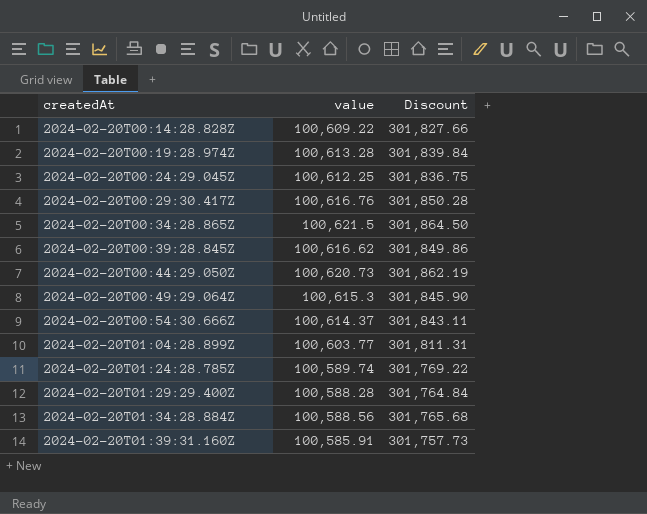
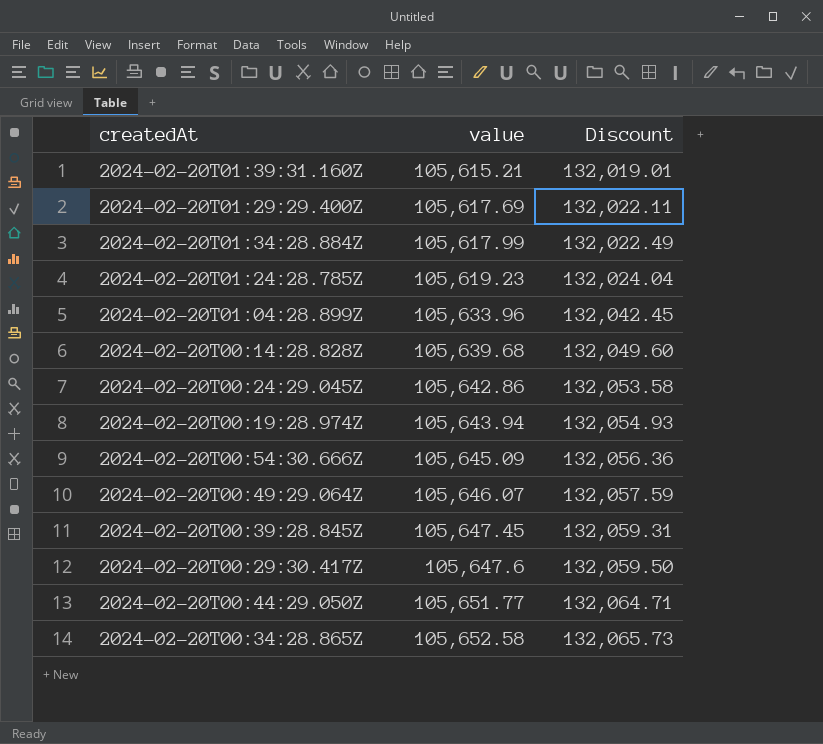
row order: createdAt ascending -> value ascending
column Discount | formula: [value] * 3 -> [value] * 1.25
2024-02-20T01:39:31.160Z | value: 100,585.91 -> 105,615.21
2024-02-20T01:29:29.400Z | value: 100,588.28 -> 105,617.69
2024-02-20T01:34:28.884Z | value: 100,588.56 -> 105,617.99
2024-02-20T01:24:28.785Z | value: 100,589.74 -> 105,619.23
2024-02-20T01:04:28.899Z | value: 100,603.77 -> 105,633.96
2024-02-20T00:14:28.828Z | value: 100,609.22 -> 105,639.68
2024-02-20T00:24:29.045Z | value: 100,612.25 -> 105,642.86
2024-02-20T00:19:28.974Z | value: 100,613.28 -> 105,643.94
2024-02-20T00:54:30.666Z | value: 100,614.37 -> 105,645.09
2024-02-20T00:49:29.064Z | value: 100,615.3 -> 105,646.07
2024-02-20T00:39:28.845Z | value: 100,616.62 -> 105,647.45
2024-02-20T00:29:30.417Z | value: 100,616.76 -> 105,647.6
2024-02-20T00:44:29.050Z | value: 100,620.73 -> 105,651.77
2024-02-20T00:34:28.865Z | value: 100,621.5 -> 105,652.58

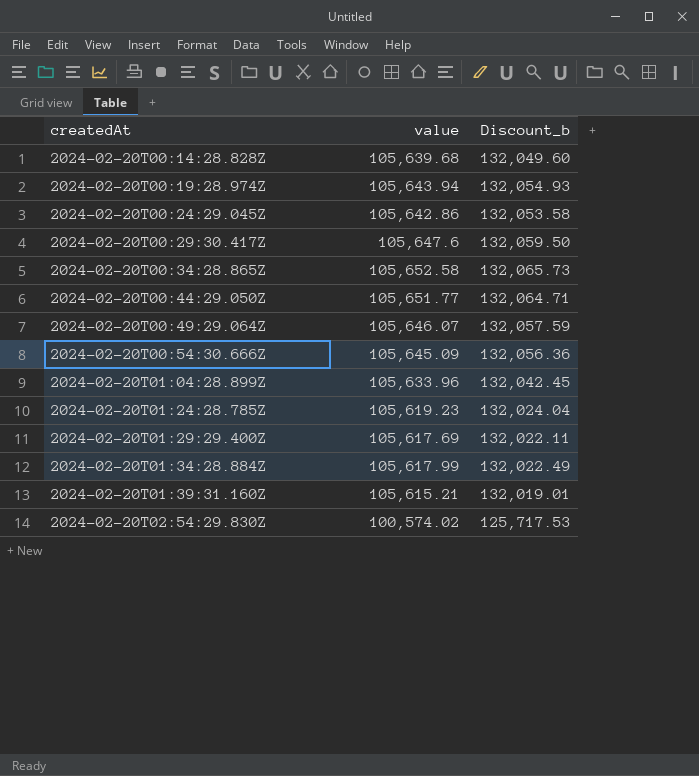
row order: value ascending -> createdAt ascending
column name: Discount -> Discount_b
row 2024-02-20T00:39:28.845Z: 105,647.45 | 132,059.31 -> none
row 2024-02-20T02:54:29.830Z: none -> 100,574.02 | 125,717.53

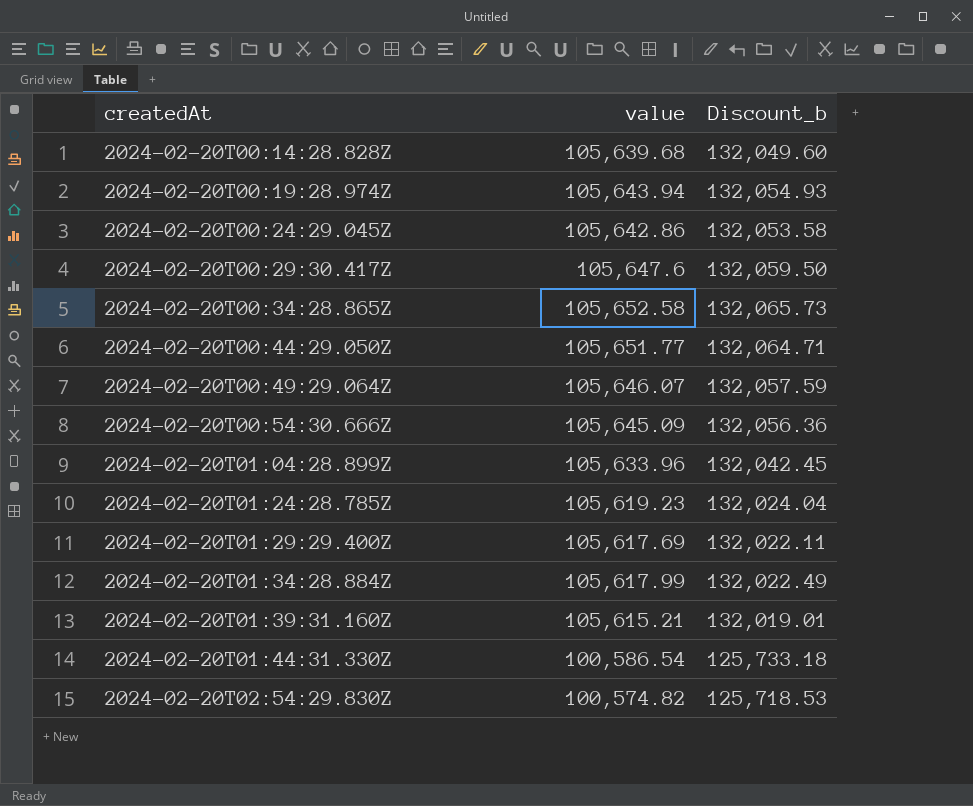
row 2024-02-20T01:44:31.330Z: none -> 100,586.54 | 125,733.18
2024-02-20T02:54:29.830Z | value: 100,574.02 -> 100,574.82
2024-02-20T02:54:29.830Z | Discount_b: 125,717.53 -> 125,718.53

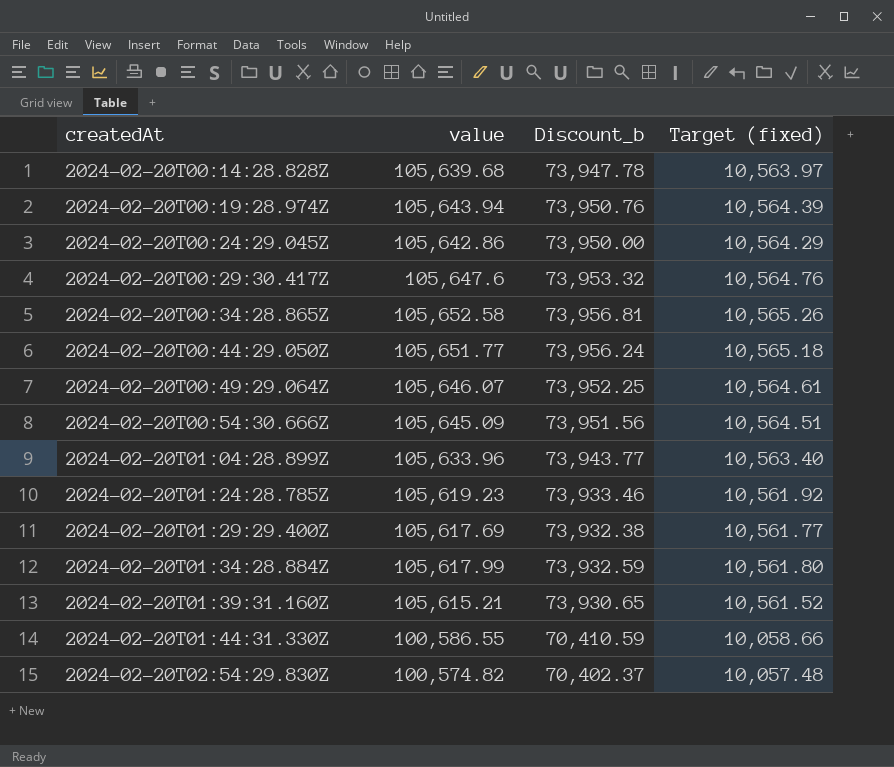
column Discount_b | formula: [value] * 1.25 -> [value] * 0.7
column Target (fixed) | formula: none -> [value] * 0.1
2024-02-20T01:44:31.330Z | value: 100,586.54 -> 100,586.55

